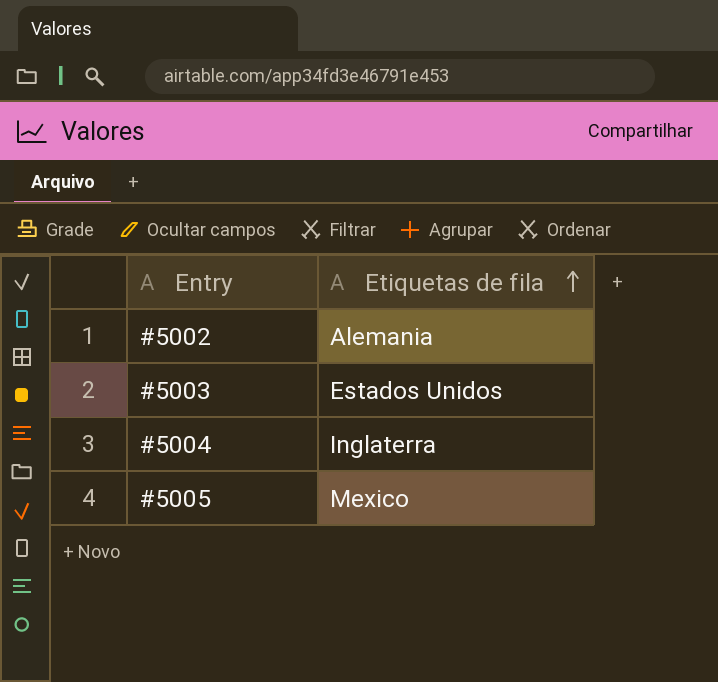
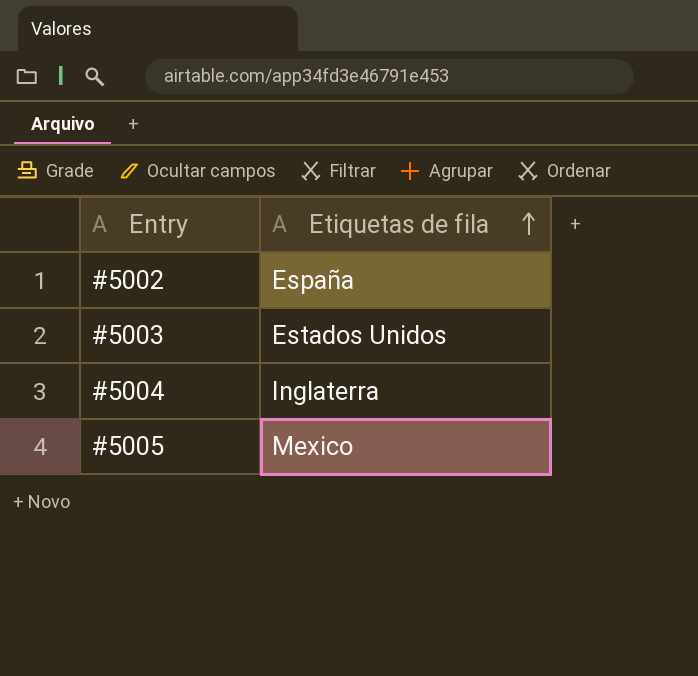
#5002 | Etiquetas de fila: Alemania -> España

